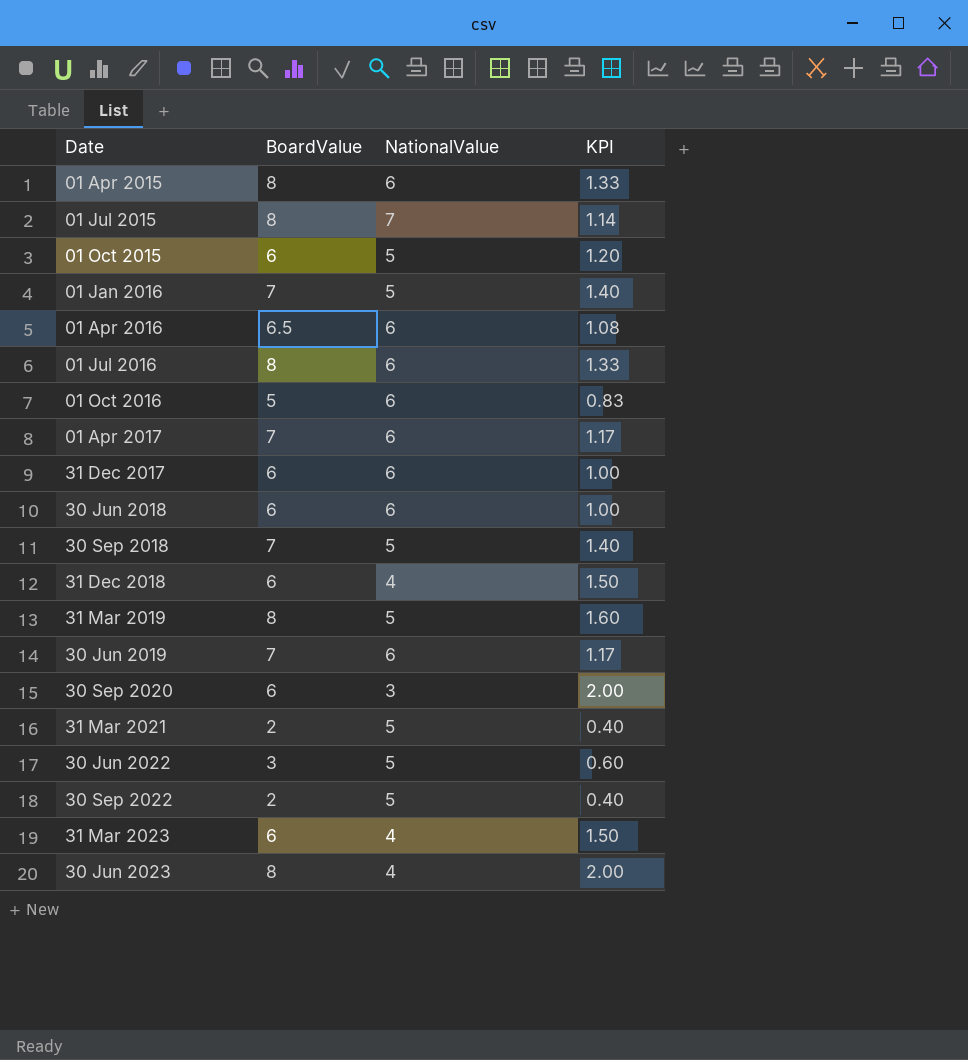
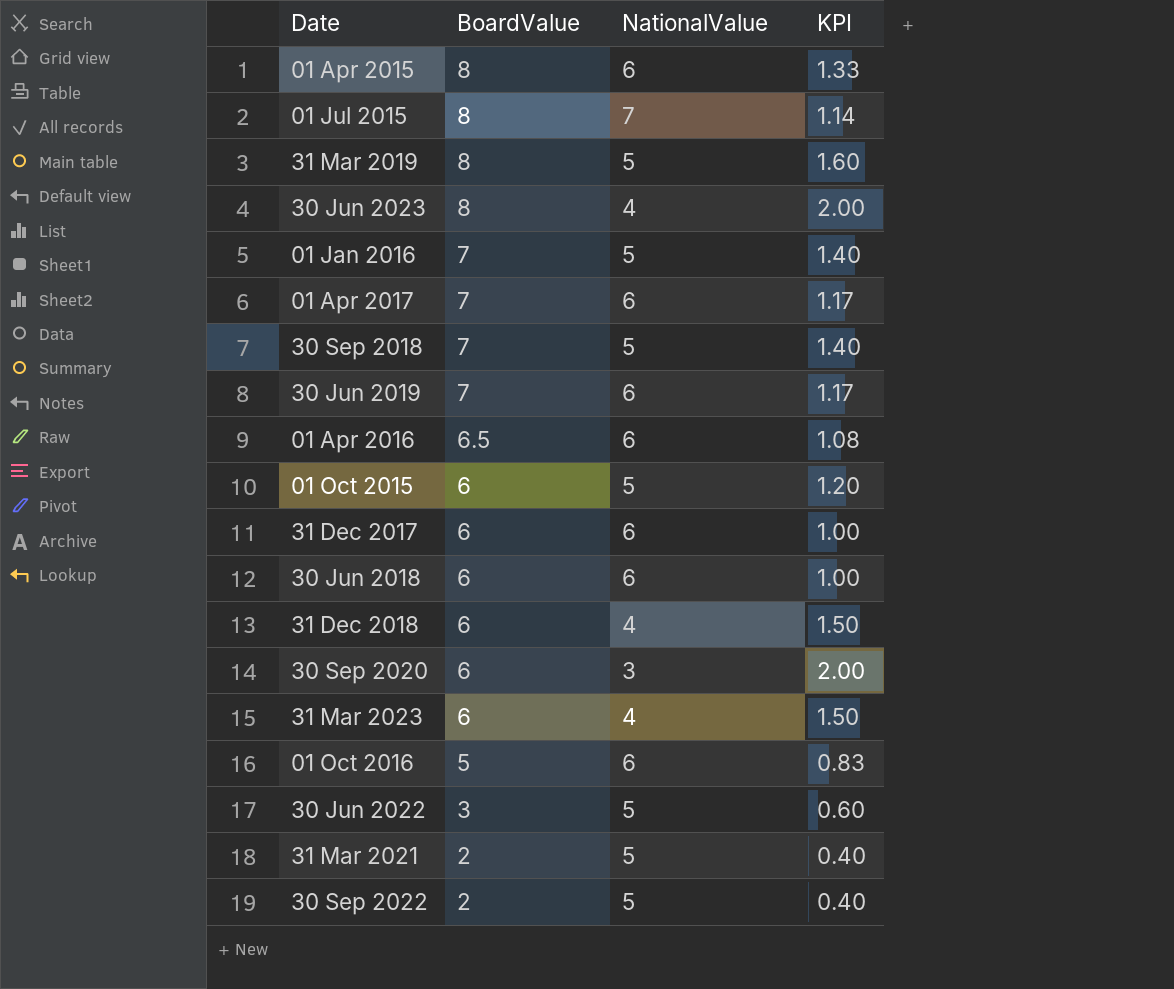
row order: Date ascending -> BoardValue descending
row 01 Jul 2016: 8 | 6 | 1.33 -> none

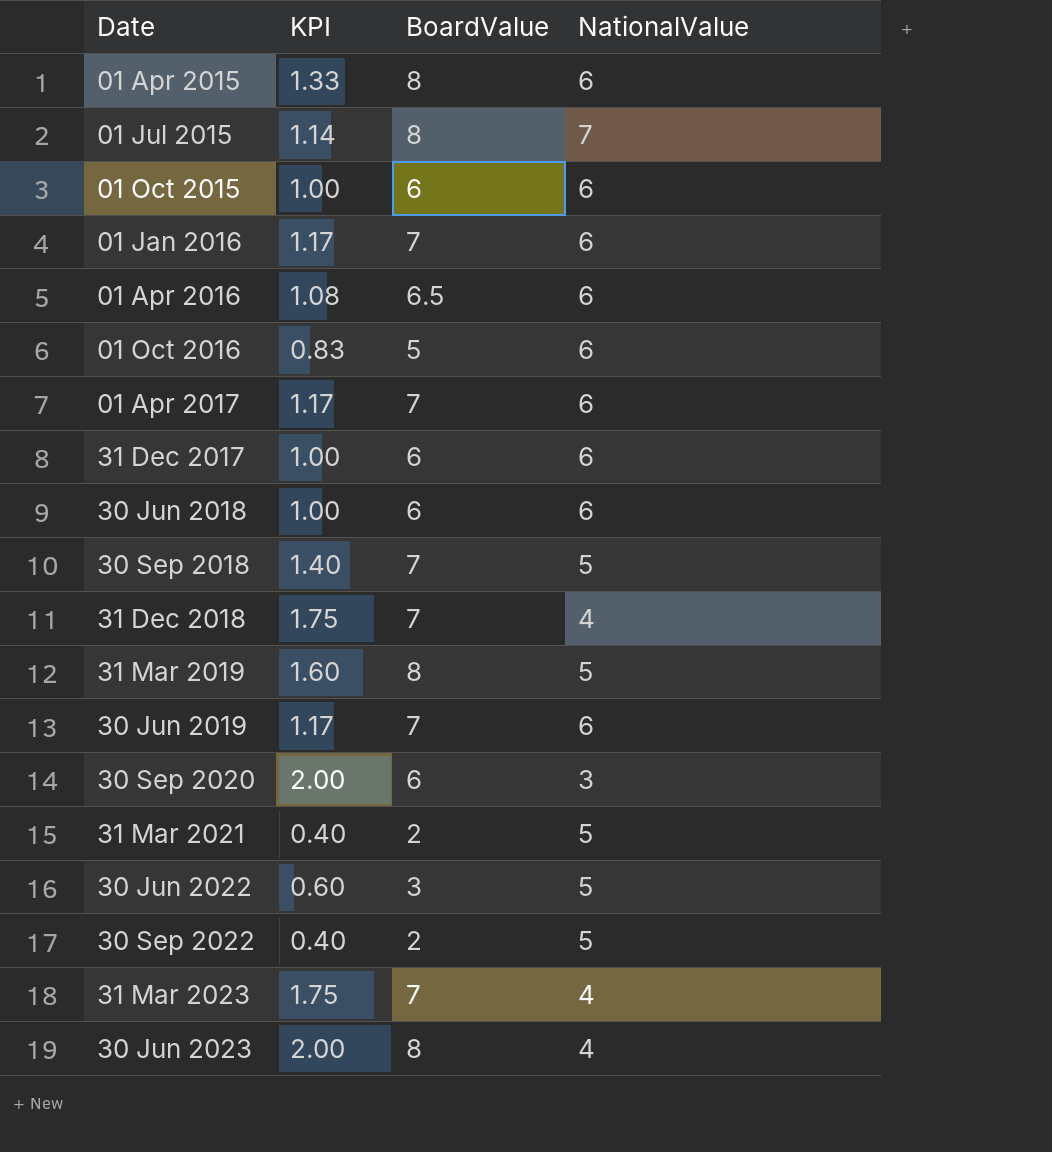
row order: BoardValue descending -> Date ascending
column KPI | position: 4 -> 2
01 Oct 2015 | KPI: 1.20 -> 1.00
01 Oct 2015 | NationalValue: 5 -> 6
01 Jan 2016 | KPI: 1.40 -> 1.17
01 Jan 2016 | NationalValue: 5 -> 6
31 Dec 2018 | KPI: 1.50 -> 1.75
31 Dec 2018 | BoardValue: 6 -> 7
31 Mar 2023 | KPI: 1.50 -> 1.75
31 Mar 2023 | BoardValue: 6 -> 7

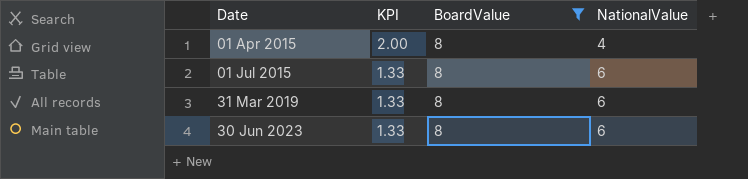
filter: none -> BoardValue = 8
01 Apr 2015 | KPI: 1.33 -> 2.00
01 Apr 2015 | NationalValue: 6 -> 4
01 Jul 2015 | KPI: 1.14 -> 1.33
01 Jul 2015 | NationalValue: 7 -> 6
31 Mar 2019 | KPI: 1.60 -> 1.33
31 Mar 2019 | NationalValue: 5 -> 6
30 Jun 2023 | KPI: 2.00 -> 1.33
30 Jun 2023 | NationalValue: 4 -> 6

